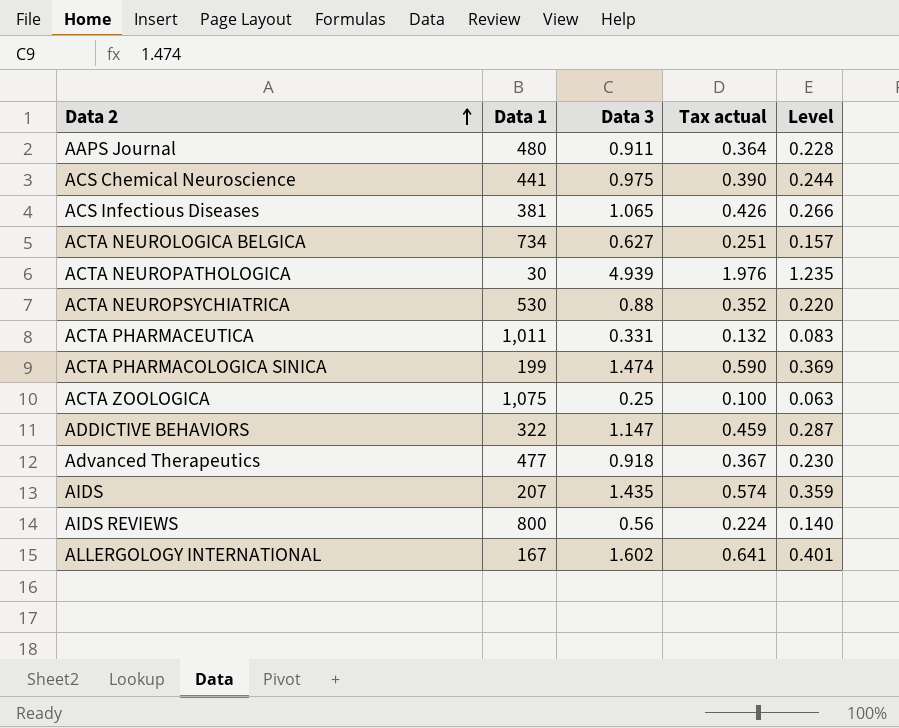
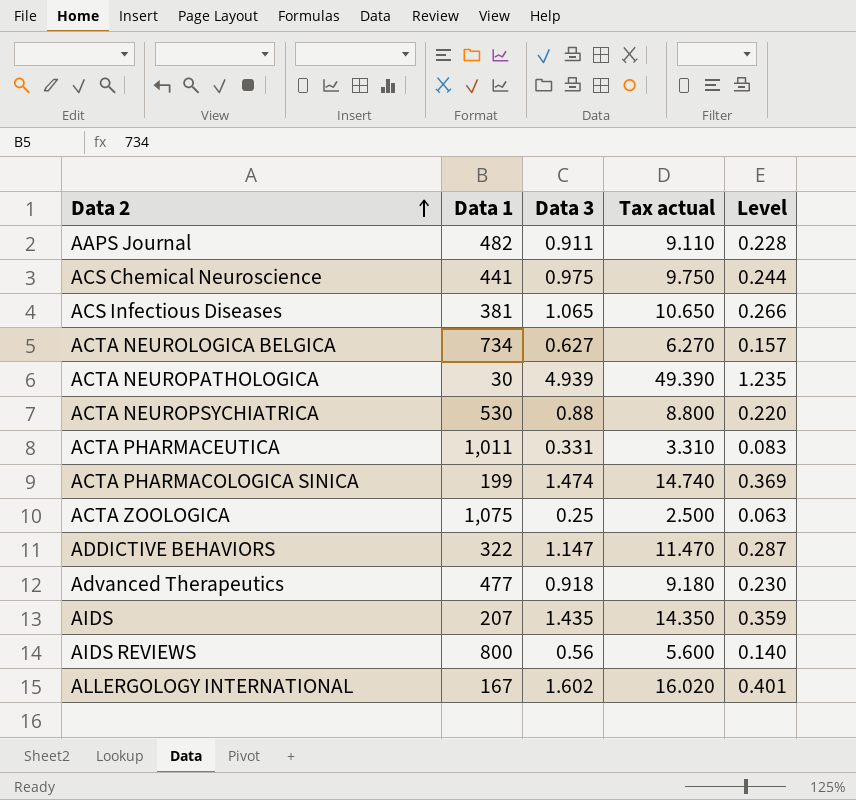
column Tax actual | formula: [Data 3] * 0.4 -> [Data 3] * 10
AAPS Journal | Data 1: 480 -> 482

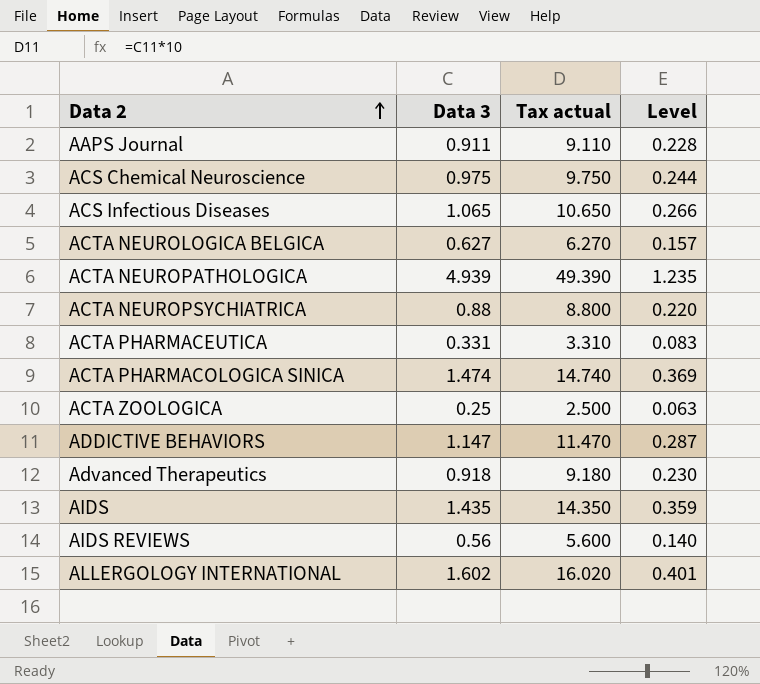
column Data 1 | position: 2 -> none

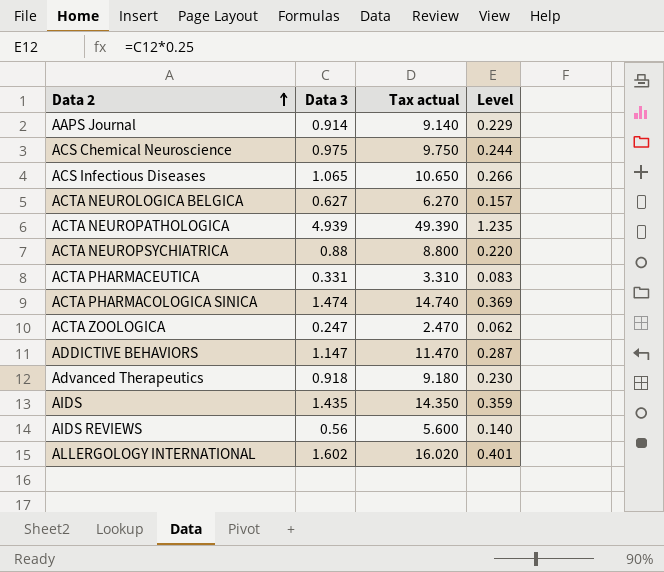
AAPS Journal | Data 3: 0.911 -> 0.914
AAPS Journal | Tax actual: 9.110 -> 9.140
AAPS Journal | Level: 0.228 -> 0.229
ACTA ZOOLOGICA | Data 3: 0.25 -> 0.247
ACTA ZOOLOGICA | Tax actual: 2.500 -> 2.470
ACTA ZOOLOGICA | Level: 0.063 -> 0.062

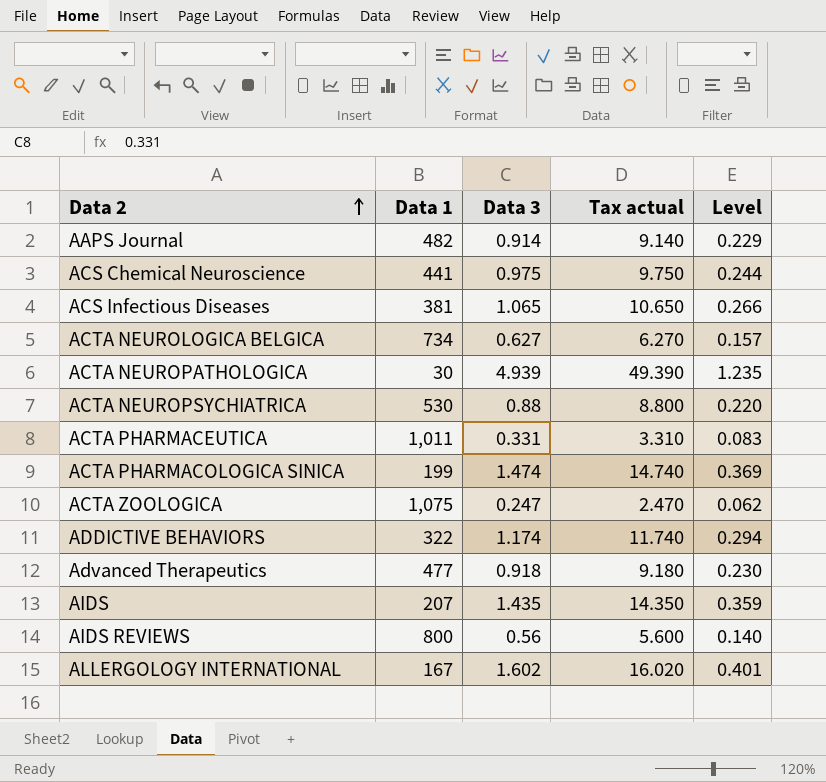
column Data 1 | position: none -> 2
ADDICTIVE BEHAVIORS | Data 3: 1.147 -> 1.174
ADDICTIVE BEHAVIORS | Tax actual: 11.470 -> 11.740
ADDICTIVE BEHAVIORS | Level: 0.287 -> 0.294

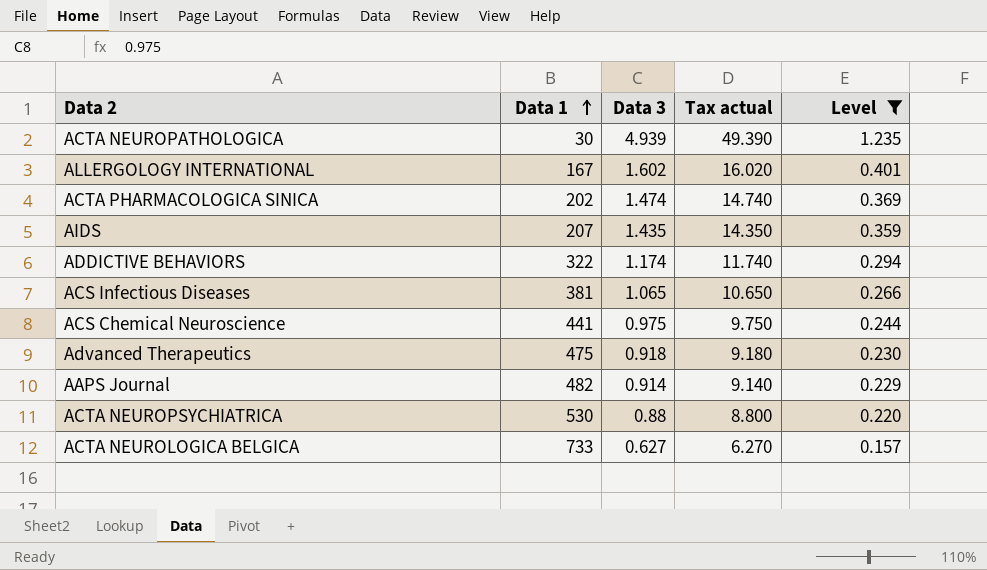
filter: none -> Level >= 0.157
row order: Data 2 ascending -> Data 1 ascending
ACTA PHARMACOLOGICA SINICA | Data 1: 199 -> 202
Advanced Therapeutics | Data 1: 477 -> 475
ACTA NEUROLOGICA BELGICA | Data 1: 734 -> 733

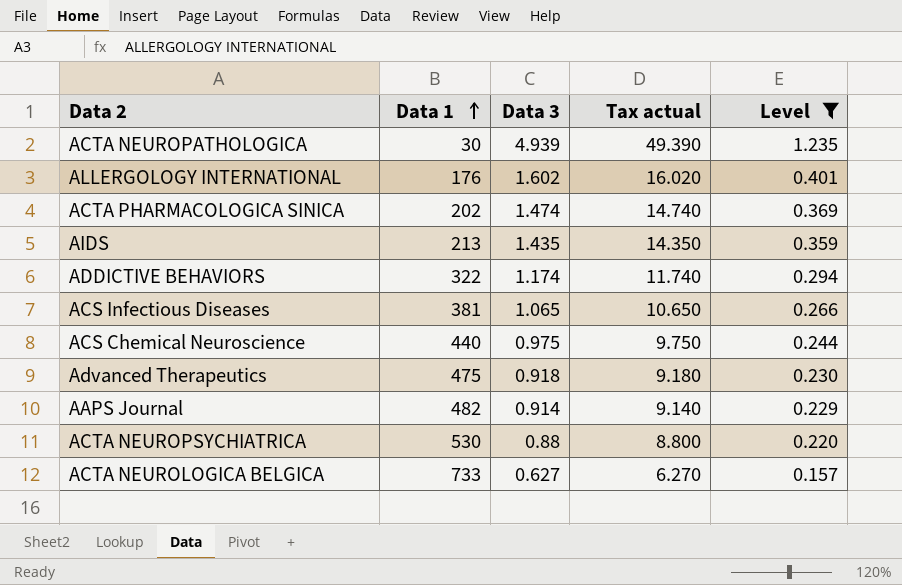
ALLERGOLOGY INTERNATIONAL | Data 1: 167 -> 176
AIDS | Data 1: 207 -> 213
ACS Chemical Neuroscience | Data 1: 441 -> 440

